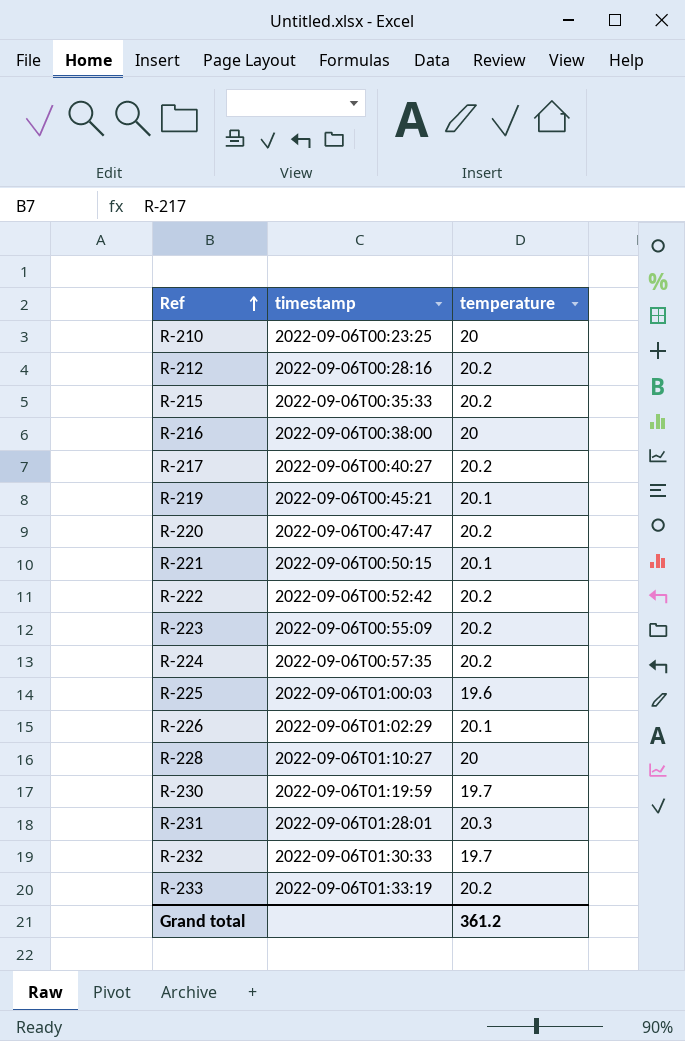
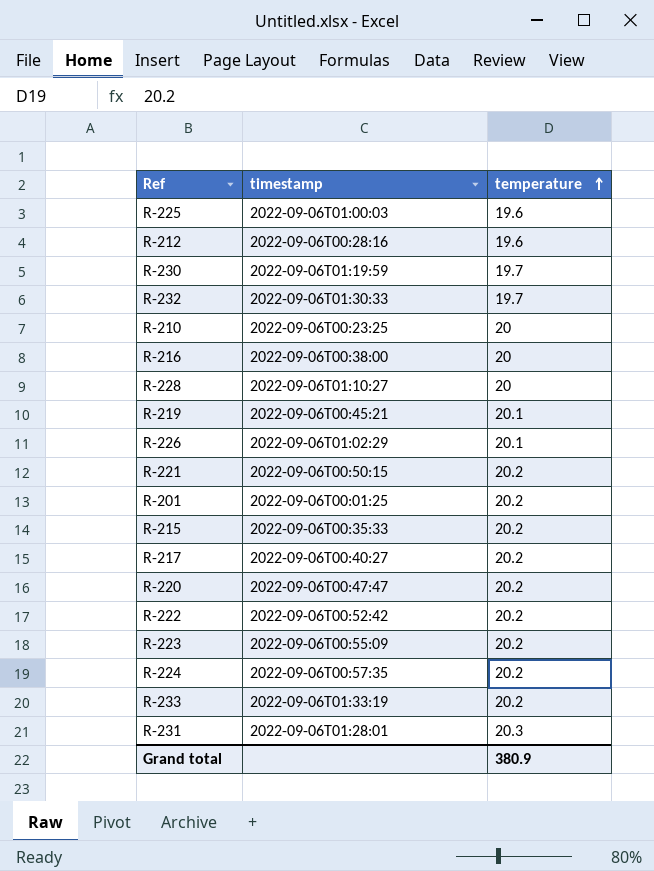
row order: Ref ascending -> temperature ascending
R-212 | temperature: 20.2 -> 19.6
R-221 | temperature: 20.1 -> 20.2
row R-201: none -> 2022-09-06T00:01:25 | 20.2
Grand total | temperature: 361.2 -> 380.9

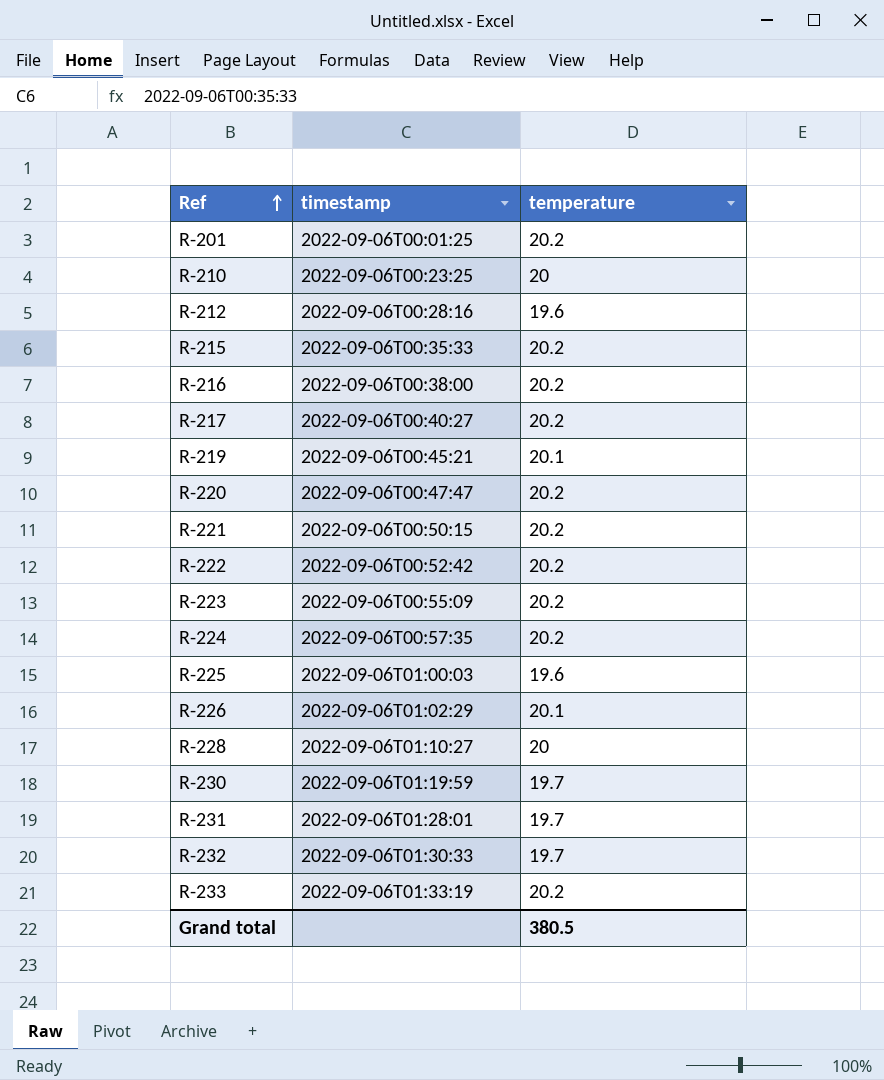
row order: temperature ascending -> Ref ascending
R-216 | temperature: 20 -> 20.2
R-231 | temperature: 20.3 -> 19.7
Grand total | temperature: 380.9 -> 380.5

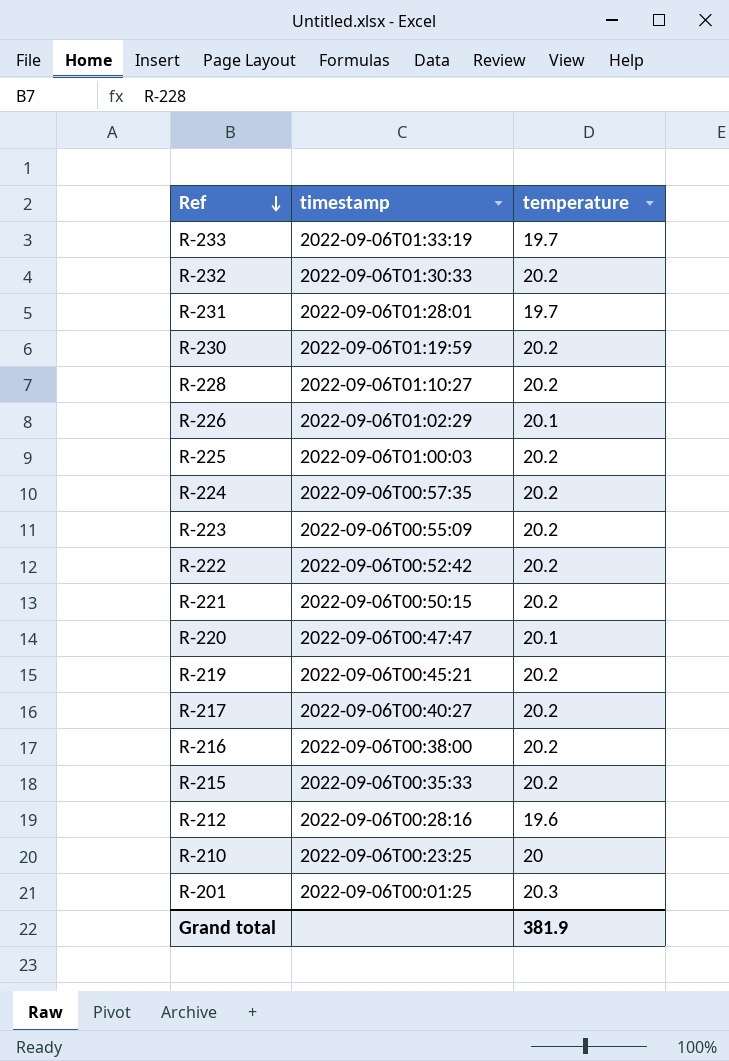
row order: Ref ascending -> Ref descending
R-233 | temperature: 20.2 -> 19.7
R-232 | temperature: 19.7 -> 20.2
R-230 | temperature: 19.7 -> 20.2
R-228 | temperature: 20 -> 20.2
R-225 | temperature: 19.6 -> 20.2
R-220 | temperature: 20.2 -> 20.1
R-219 | temperature: 20.1 -> 20.2
R-201 | temperature: 20.2 -> 20.3
Grand total | temperature: 380.5 -> 381.9

